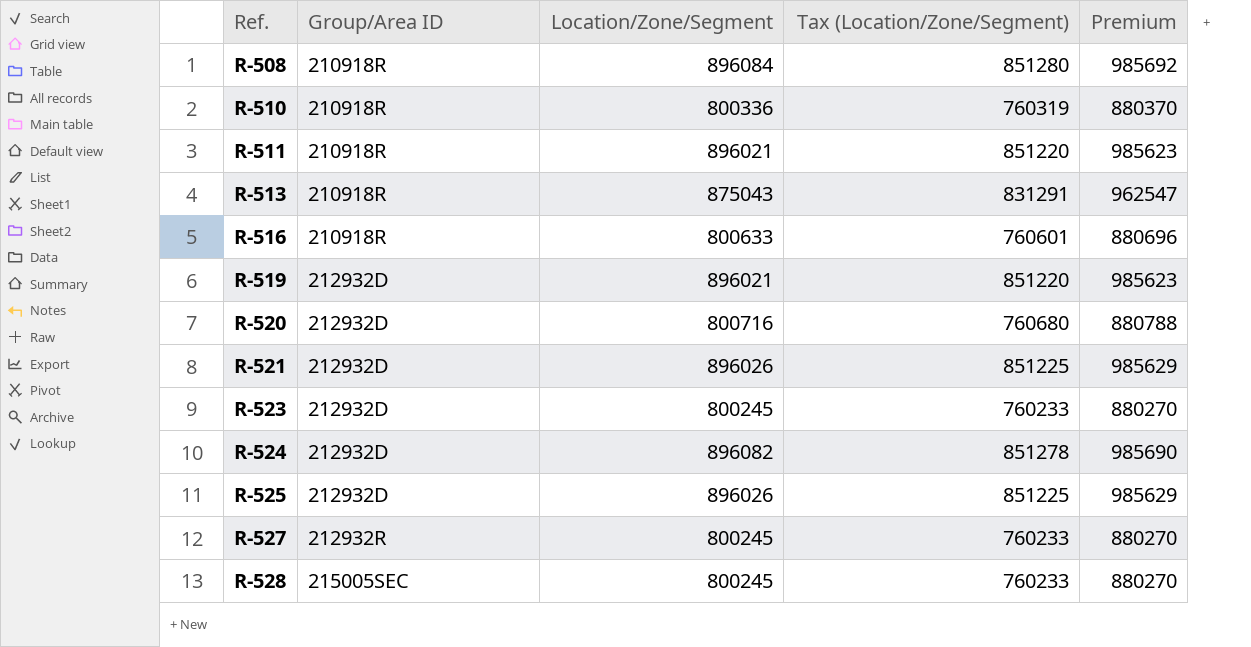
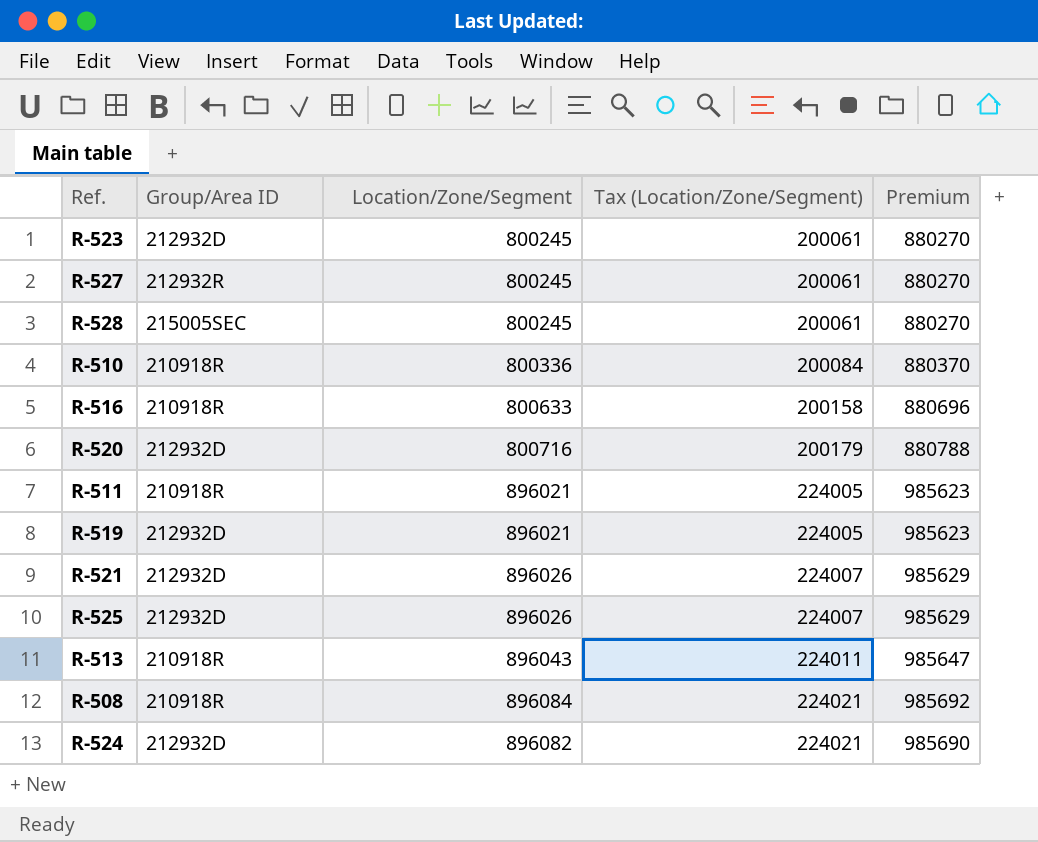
row order: Ref. ascending -> Tax (Location/Zone/Segment) ascending
column Tax (Location/Zone/Segment) | formula: [Location/Zone/Segment] * 0.95 -> [Location/Zone/Segment] * 0.25
R-513 | Location/Zone/Segment: 875043 -> 896043
R-513 | Premium: 962547 -> 985647

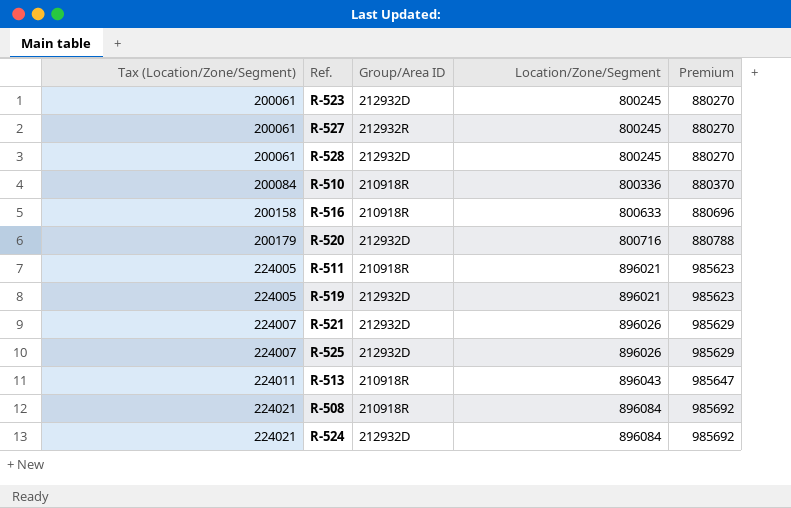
column Tax (Location/Zone/Segment) | position: 4 -> 1
R-528 | Group/Area ID: 215005SEC -> 212932D
R-524 | Location/Zone/Segment: 896082 -> 896084
R-524 | Premium: 985690 -> 985692

